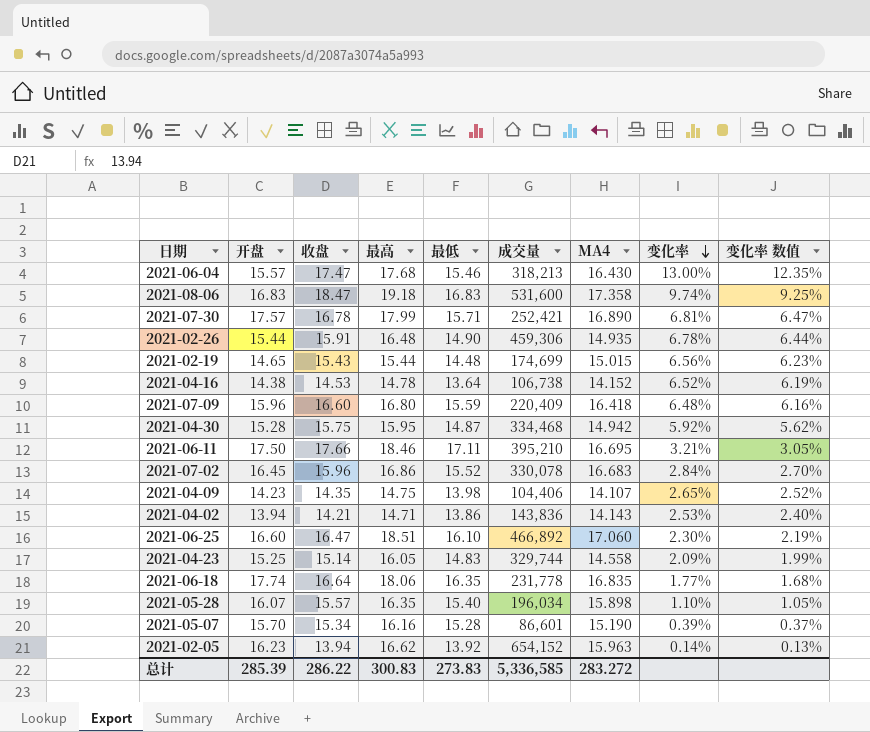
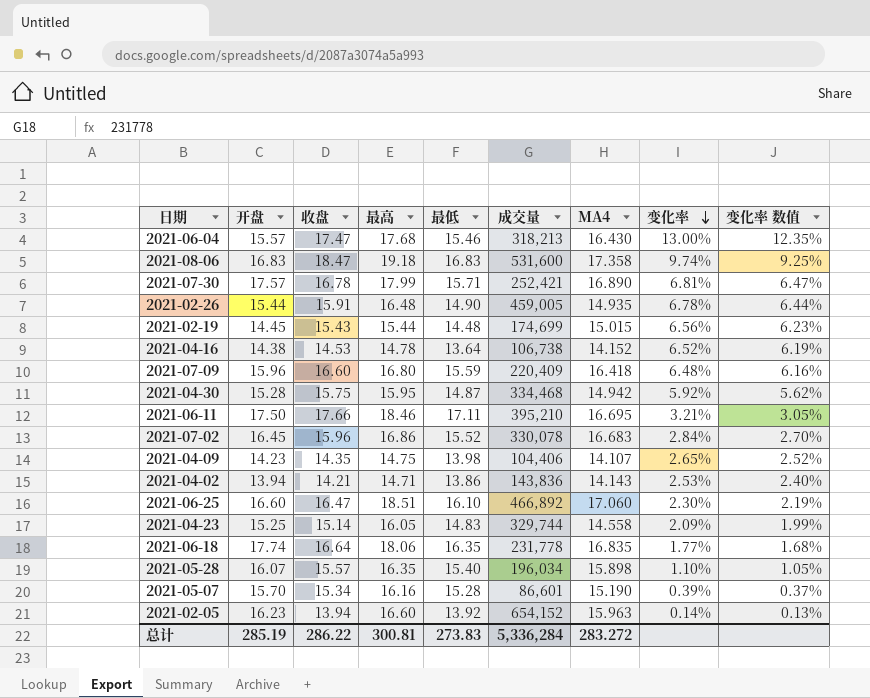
2021-02-26 | 成交量: 459,306 -> 459,005
2021-02-19 | 开盘: 14.65 -> 14.45
2021-02-05 | 最高: 16.62 -> 16.60
总计 | 开盘: 285.39 -> 285.19
总计 | 最高: 300.83 -> 300.81
总计 | 成交量: 5,336,585 -> 5,336,284

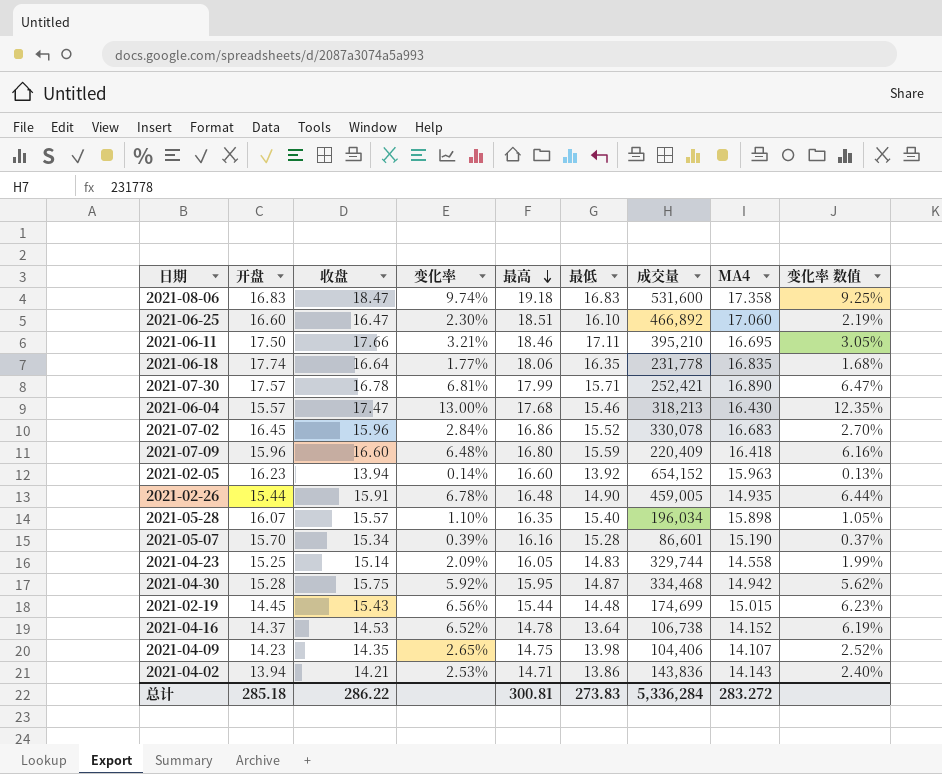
row order: 变化率 descending -> 最高 descending
column 变化率 | position: 8 -> 4
2021-04-16 | 开盘: 14.38 -> 14.37
总计 | 开盘: 285.19 -> 285.18

